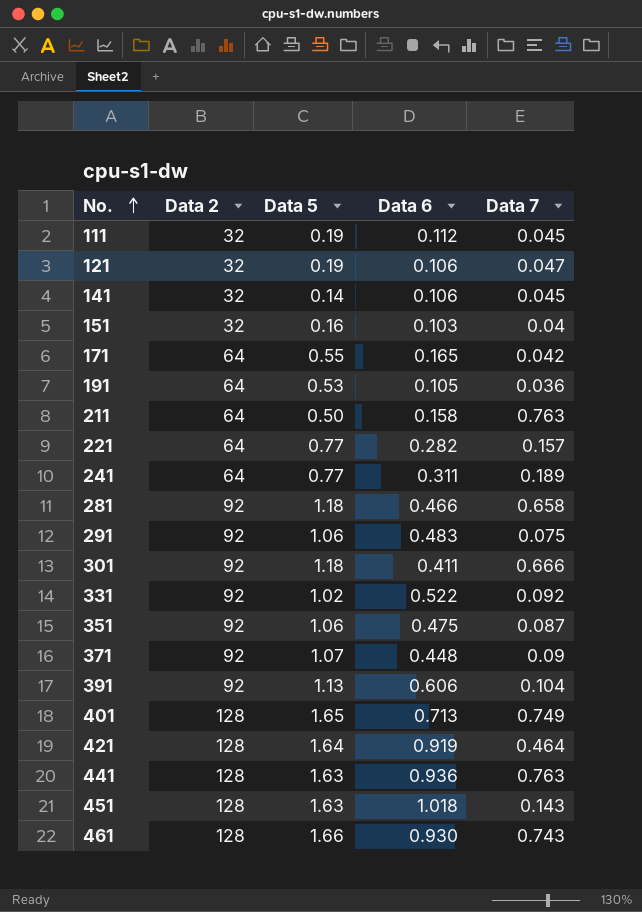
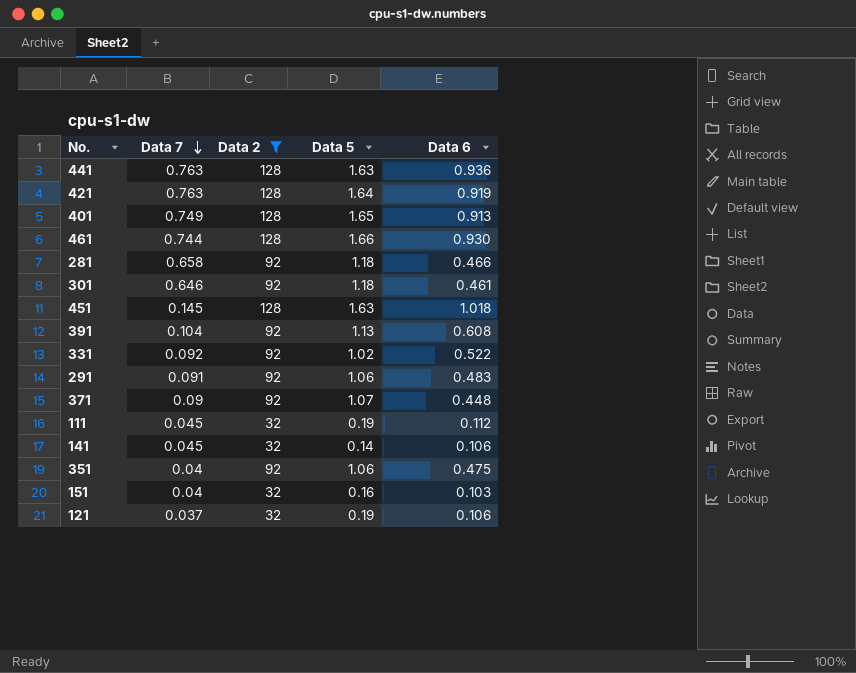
filter: none -> Data 2 != 64
row order: No. ascending -> Data 7 descending
column Data 7 | position: 5 -> 2
421 | Data 7: 0.464 -> 0.763
401 | Data 6: 0.713 -> 0.913
461 | Data 7: 0.743 -> 0.744
301 | Data 7: 0.666 -> 0.646
301 | Data 6: 0.411 -> 0.461
451 | Data 7: 0.143 -> 0.145
391 | Data 6: 0.606 -> 0.608
291 | Data 7: 0.075 -> 0.091
351 | Data 7: 0.087 -> 0.04
121 | Data 7: 0.047 -> 0.037

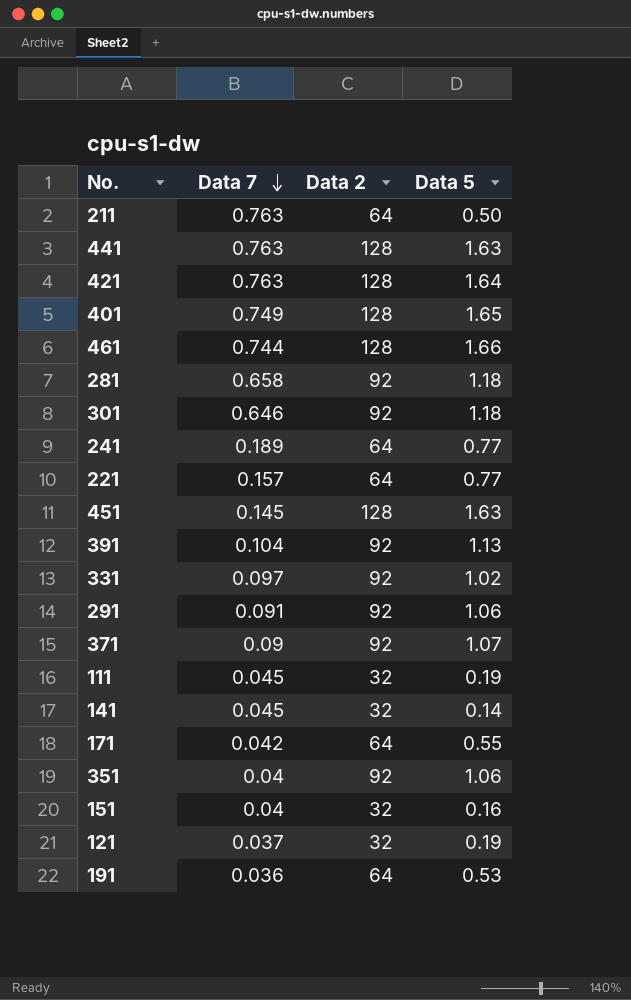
filter: Data 2 != 64 -> none
column Data 6 | position: 5 -> none
331 | Data 7: 0.092 -> 0.097

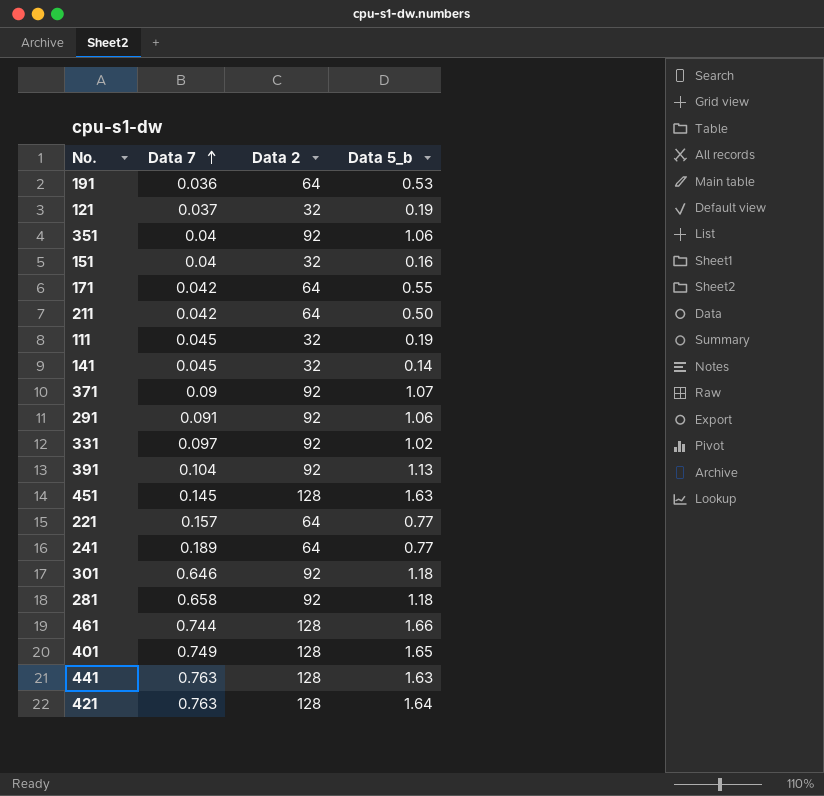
row order: Data 7 descending -> Data 7 ascending
column name: Data 5 -> Data 5_b
211 | Data 7: 0.763 -> 0.042

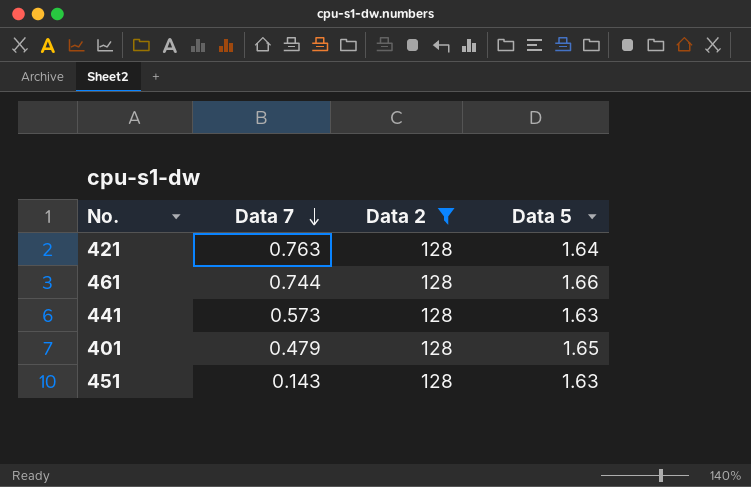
filter: none -> Data 2 = 128
row order: Data 7 ascending -> Data 7 descending
column name: Data 5_b -> Data 5
441 | Data 7: 0.763 -> 0.573
401 | Data 7: 0.749 -> 0.479
451 | Data 7: 0.145 -> 0.143

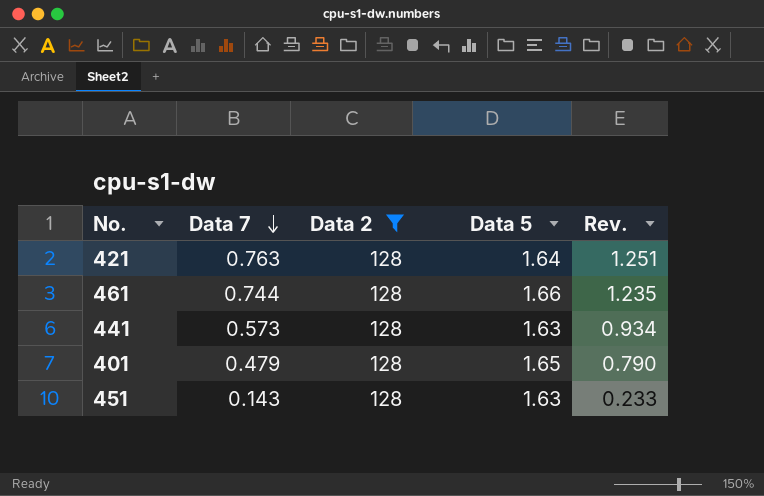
column Rev. | formula: none -> [Data 7] * [Data 5]

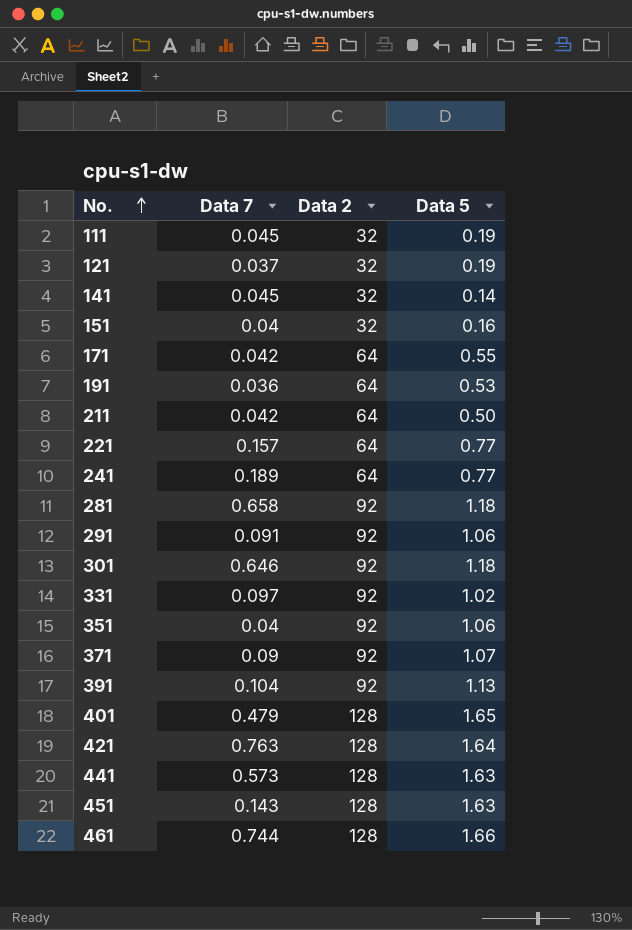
filter: Data 2 = 128 -> none
row order: Data 7 descending -> No. ascending
column Rev. | formula: [Data 7] * [Data 5] -> none

